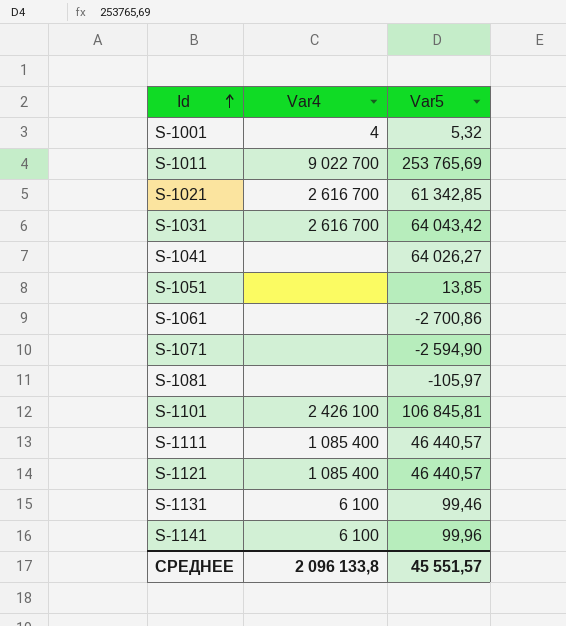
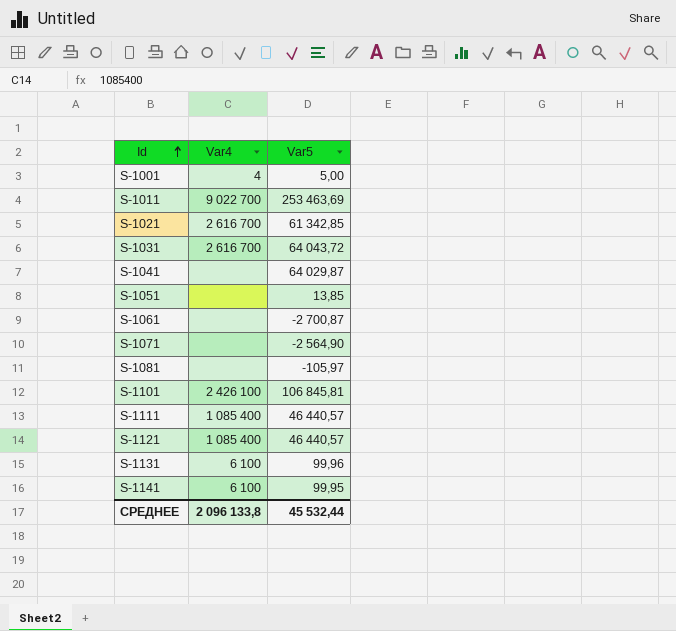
S-1001 | Var5: 5,32 -> 5,00
S-1011 | Var5: 253 765,69 -> 253 463,69
S-1031 | Var5: 64 043,42 -> 64 043,72
S-1041 | Var5: 64 026,27 -> 64 029,87
S-1061 | Var5: -2 700,86 -> -2 700,87
S-1071 | Var5: -2 594,90 -> -2 564,90
S-1131 | Var5: 99,46 -> 99,96
S-1141 | Var5: 99,96 -> 99,95
СРЕДНЕЕ | Var5: 45 551,57 -> 45 532,44

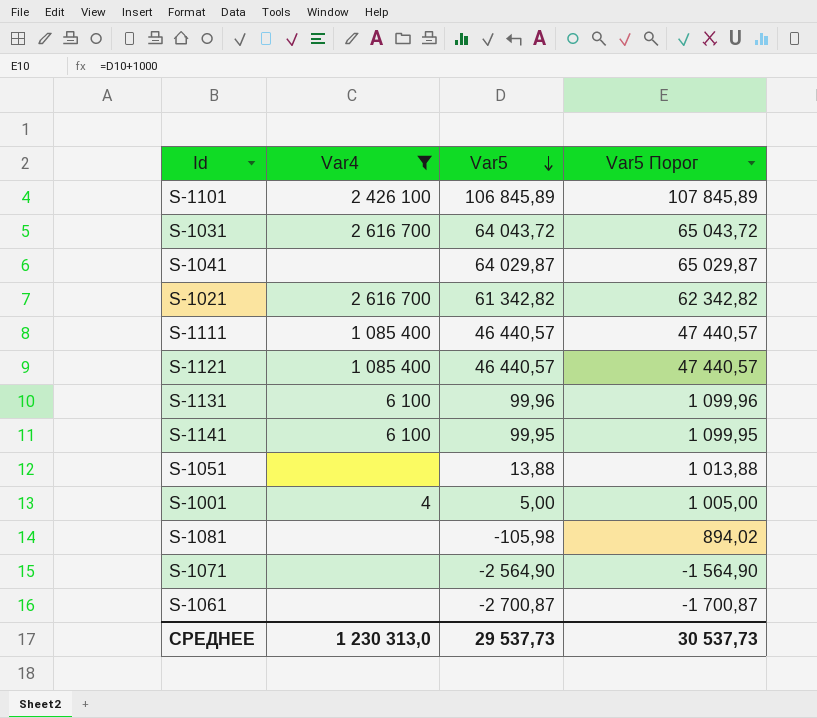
filter: none -> Var4 != 9 022 700
row order: Id ascending -> Var5 descending
column Var5 Порог | formula: none -> [Var5] + 1000
S-1101 | Var5: 106 845,81 -> 106 845,89
S-1021 | Var5: 61 342,85 -> 61 342,82
S-1051 | Var5: 13,85 -> 13,88
S-1081 | Var5: -105,97 -> -105,98
СРЕДНЕЕ | Var4: 2 096 133,8 -> 1 230 313,0
СРЕДНЕЕ | Var5: 45 532,44 -> 29 537,73

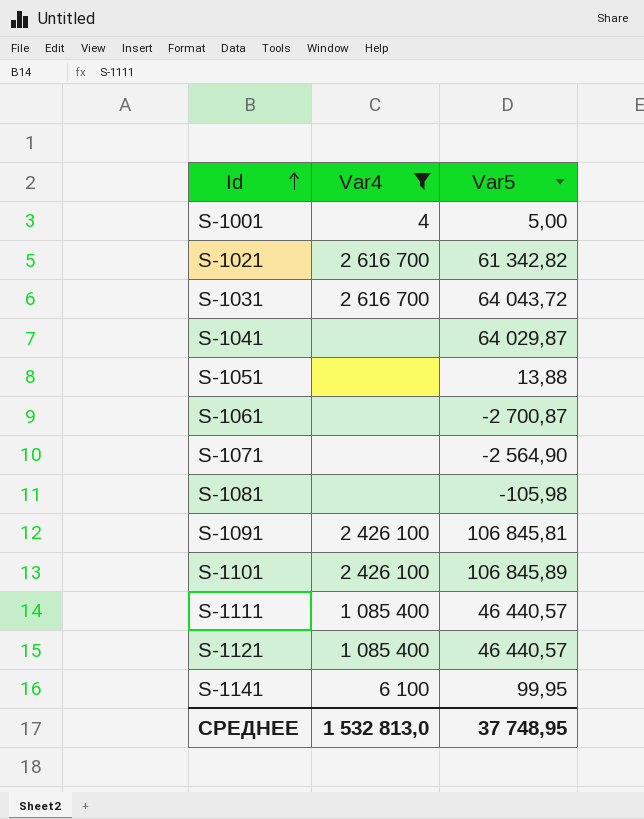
row order: Var5 descending -> Id ascending
column Var5 Порог | formula: [Var5] + 1000 -> none
row S-1131: 6 100 | 99,96 | 1 099,96 -> none
row S-1091: none -> 2 426 100 | 106 845,81
СРЕДНЕЕ | Var4: 1 230 313,0 -> 1 532 813,0
СРЕДНЕЕ | Var5: 29 537,73 -> 37 748,95

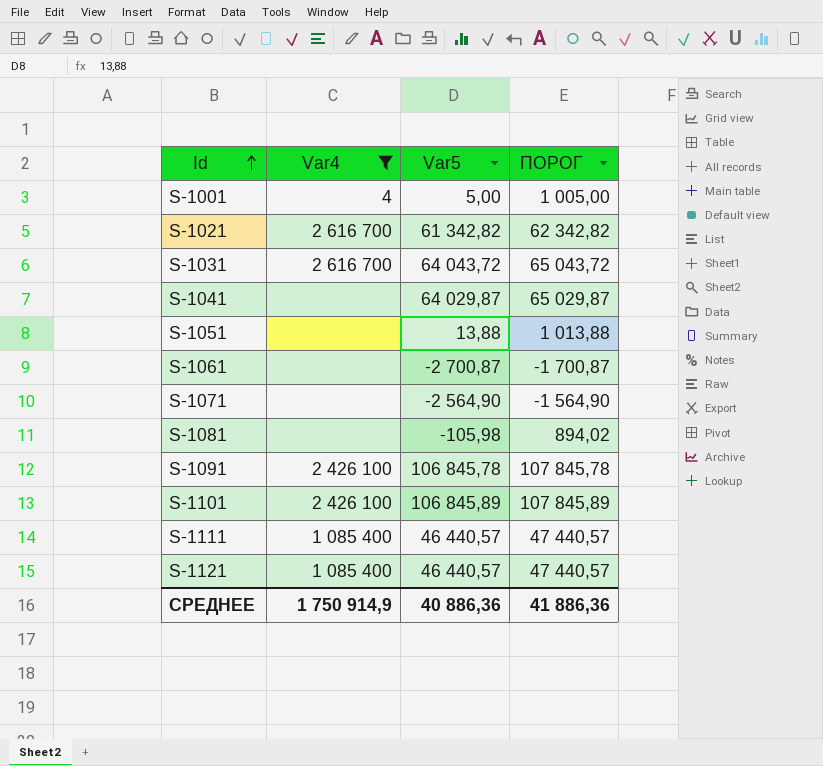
column ПОРОГ | formula: none -> [Var5] + 1000
row S-1141: 6 100 | 99,95 -> none
S-1091 | Var5: 106 845,81 -> 106 845,78
СРЕДНЕЕ | Var4: 1 532 813,0 -> 1 750 914,9
СРЕДНЕЕ | Var5: 37 748,95 -> 40 886,36

